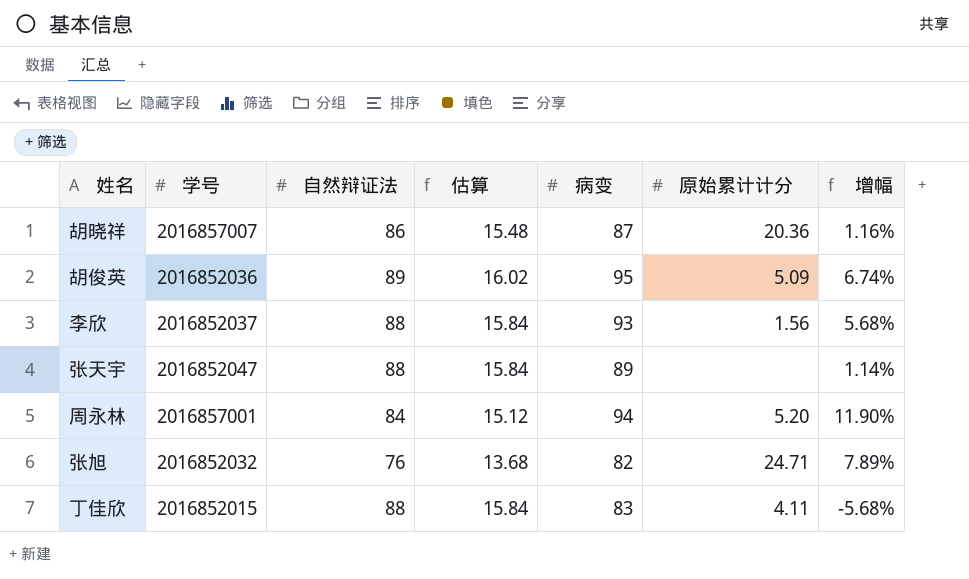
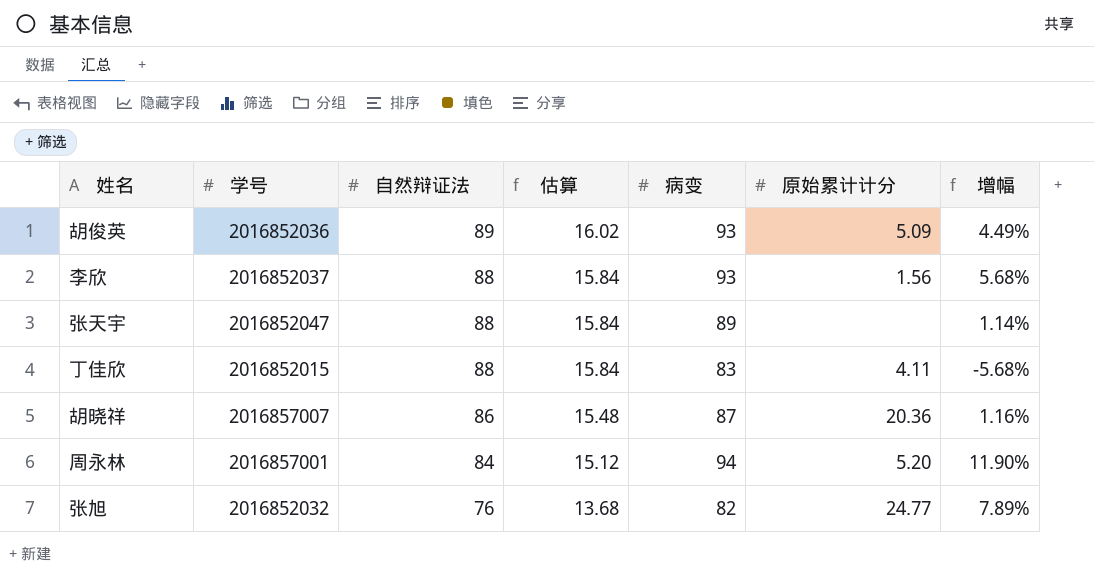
row order: none -> 自然辩证法 descending
胡俊英 | 病变: 95 -> 93
胡俊英 | 增幅: 6.74% -> 4.49%
张旭 | 原始累计计分: 24.71 -> 24.77

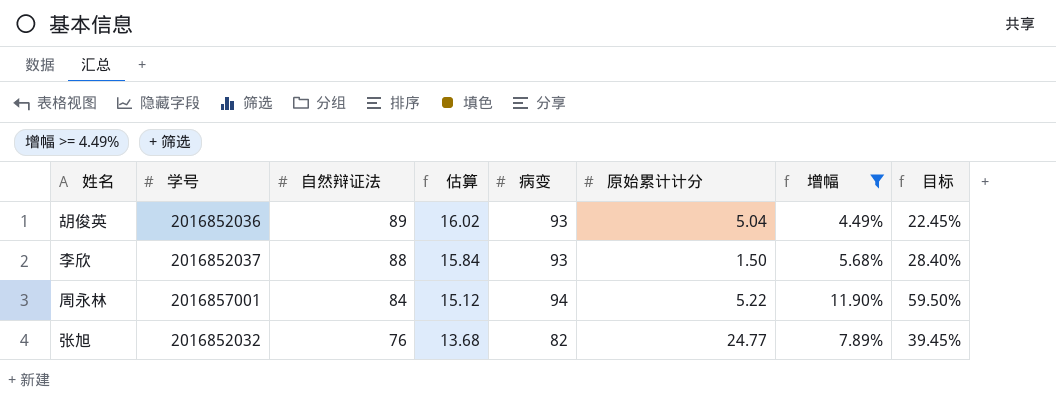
filter: none -> 增幅 >= 4.49%
column 目标 | formula: none -> [增幅] * 5
胡俊英 | 原始累计计分: 5.09 -> 5.04
李欣 | 原始累计计分: 1.56 -> 1.50
周永林 | 原始累计计分: 5.20 -> 5.22

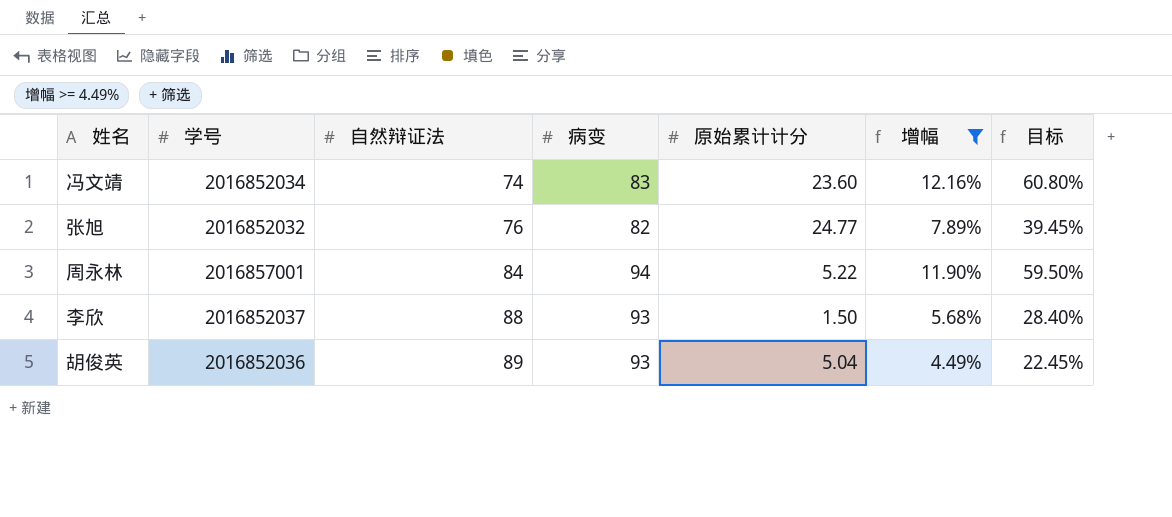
row order: 自然辩证法 descending -> 自然辩证法 ascending
column 估算 | formula: [自然辩证法] * 0.18 -> none
row 冯文靖: none -> 2016852034 | 74 | 83 | 23.60 | 12.16% | 60.80%

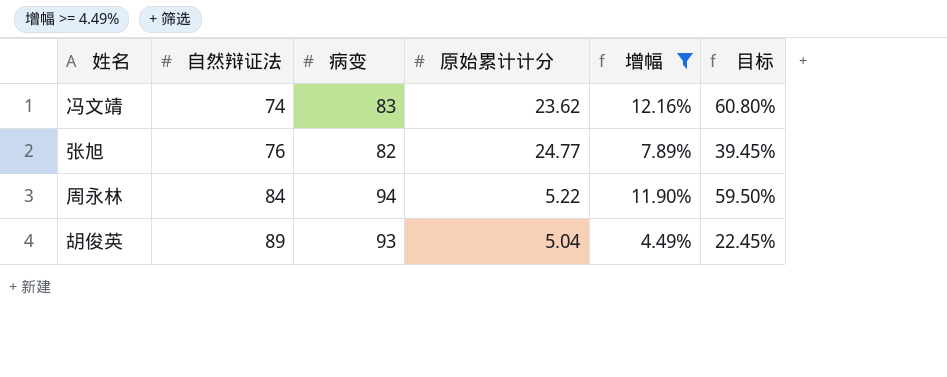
column 学号 | position: 2 -> none
row 李欣: 2016852037 | 88 | 93 | 1.50 | 5.68% | 28.40% -> none
冯文靖 | 原始累计计分: 23.60 -> 23.62

